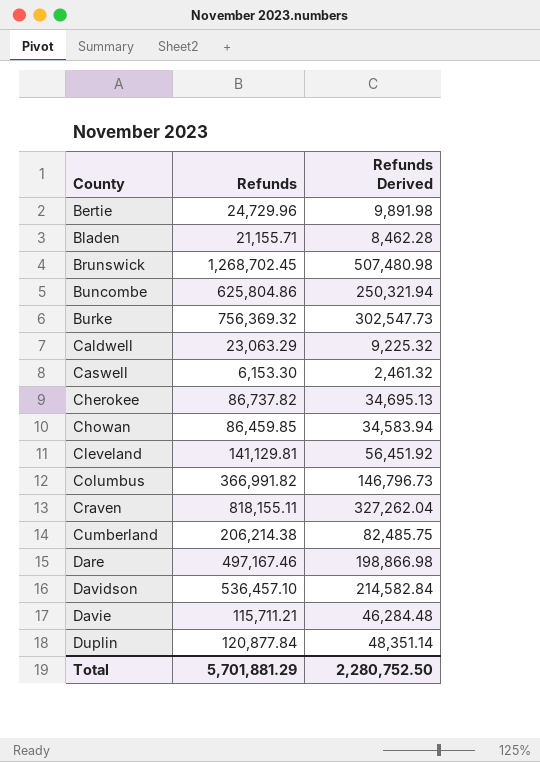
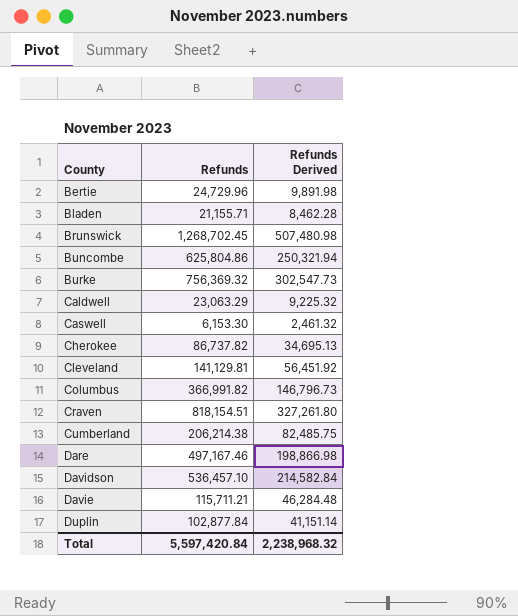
row Chowan: 86,459.85 | 34,583.94 -> none
Craven | Refunds: 818,155.11 -> 818,154.51
Craven | Refunds Derived: 327,262.04 -> 327,261.80
Duplin | Refunds: 120,877.84 -> 102,877.84
Duplin | Refunds Derived: 48,351.14 -> 41,151.14
Total | Refunds: 5,701,881.29 -> 5,597,420.84
Total | Refunds Derived: 2,280,752.50 -> 2,238,968.32

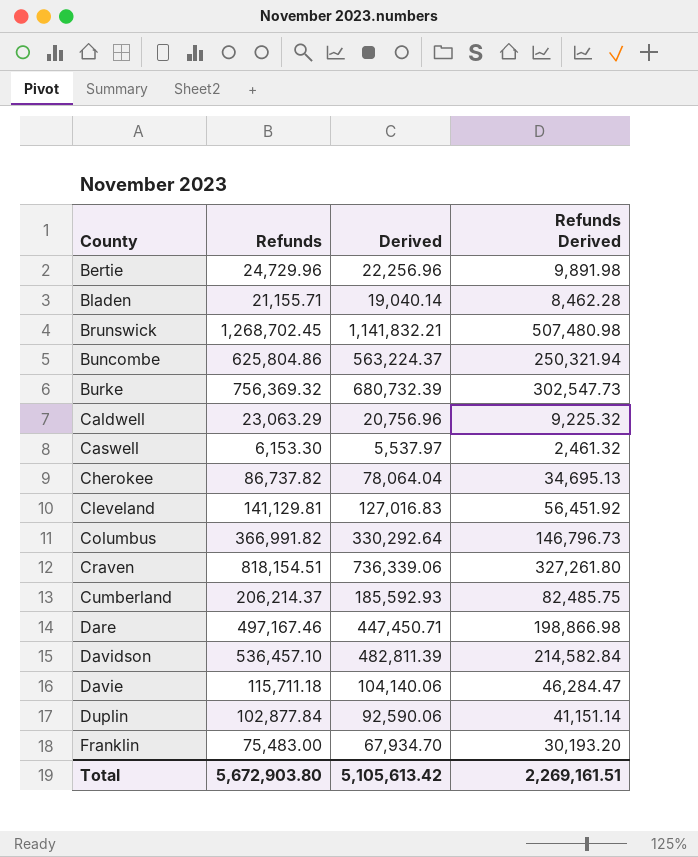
column Derived | formula: none -> [Refunds] * 0.9
Cumberland | Refunds: 206,214.38 -> 206,214.37
Davie | Refunds: 115,711.21 -> 115,711.18
Davie | Refunds Derived: 46,284.48 -> 46,284.47
row Franklin: none -> 75,483.00 | 67,934.70 | 30,193.20
Total | Refunds: 5,597,420.84 -> 5,672,903.80
Total | Refunds Derived: 2,238,968.32 -> 2,269,161.51

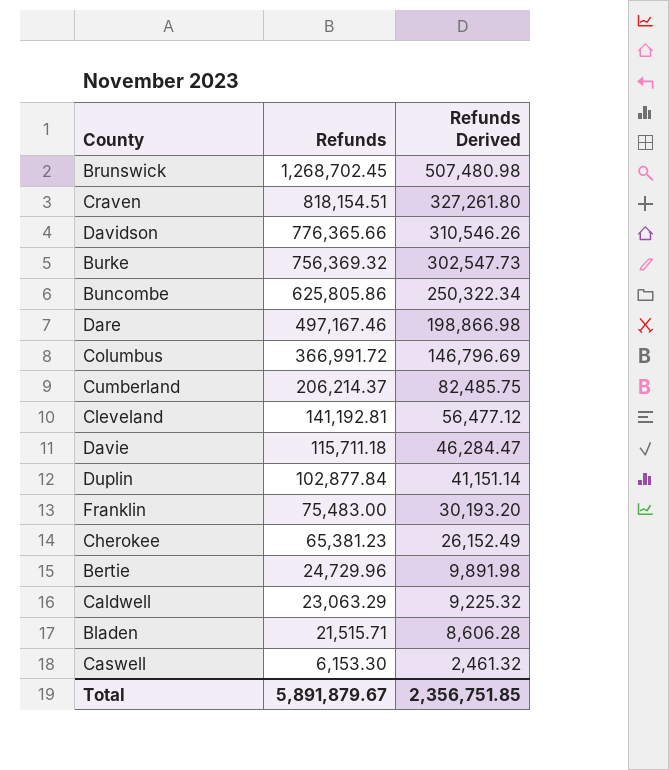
row order: County ascending -> Refunds descending
column Derived | formula: [Refunds] * 0.9 -> none
Davidson | Refunds: 536,457.10 -> 776,365.66
Davidson | Refunds Derived: 214,582.84 -> 310,546.26
Buncombe | Refunds: 625,804.86 -> 625,805.86
Buncombe | Refunds Derived: 250,321.94 -> 250,322.34
Columbus | Refunds: 366,991.82 -> 366,991.72
Columbus | Refunds Derived: 146,796.73 -> 146,796.69
Cleveland | Refunds: 141,129.81 -> 141,192.81
Cleveland | Refunds Derived: 56,451.92 -> 56,477.12
Cherokee | Refunds: 86,737.82 -> 65,381.23
Cherokee | Refunds Derived: 34,695.13 -> 26,152.49
Bladen | Refunds: 21,155.71 -> 21,515.71
Bladen | Refunds Derived: 8,462.28 -> 8,606.28
Total | Refunds: 5,672,903.80 -> 5,891,879.67
Total | Refunds Derived: 2,269,161.51 -> 2,356,751.85

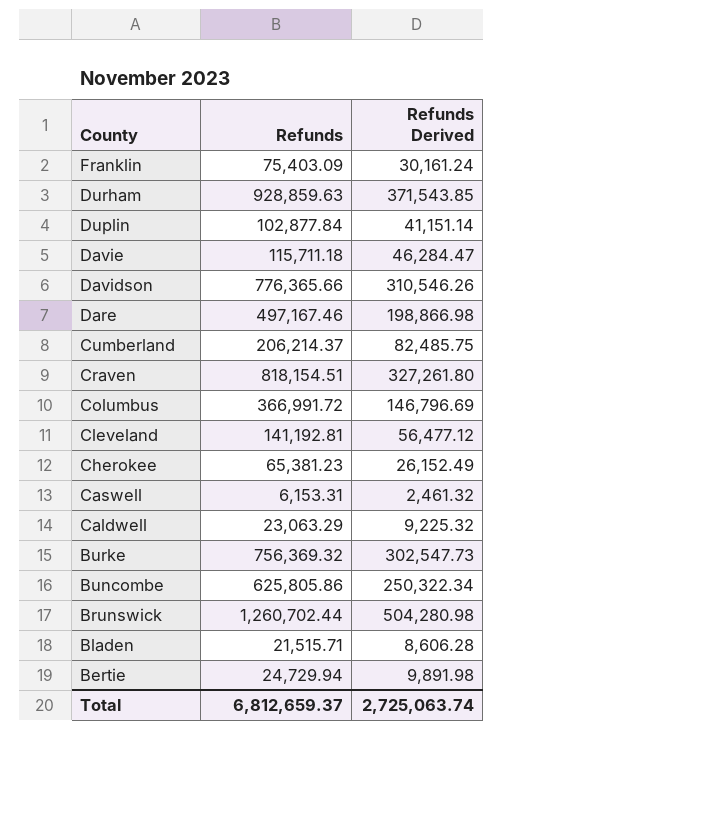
row order: Refunds descending -> County descending
Franklin | Refunds: 75,483.00 -> 75,403.09
Franklin | Refunds Derived: 30,193.20 -> 30,161.24
row Durham: none -> 928,859.63 | 371,543.85
Caswell | Refunds: 6,153.30 -> 6,153.31
Brunswick | Refunds: 1,268,702.45 -> 1,260,702.44
Brunswick | Refunds Derived: 507,480.98 -> 504,280.98
Bertie | Refunds: 24,729.96 -> 24,729.94
Total | Refunds: 5,891,879.67 -> 6,812,659.37
Total | Refunds Derived: 2,356,751.85 -> 2,725,063.74

